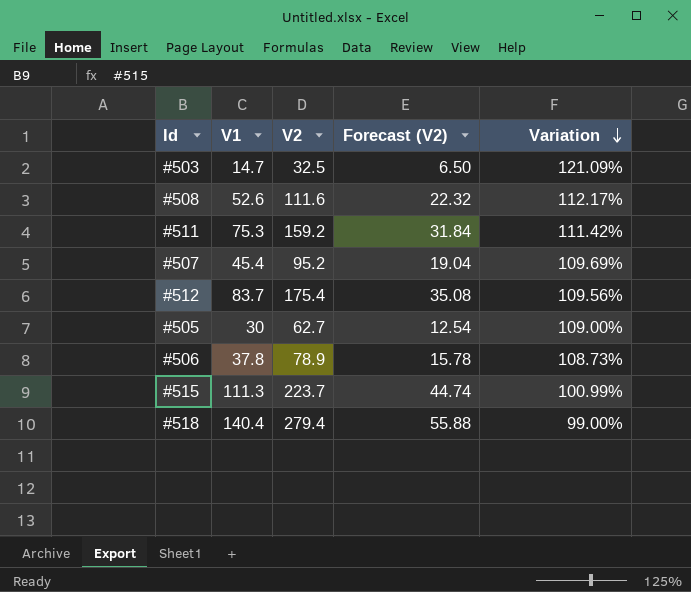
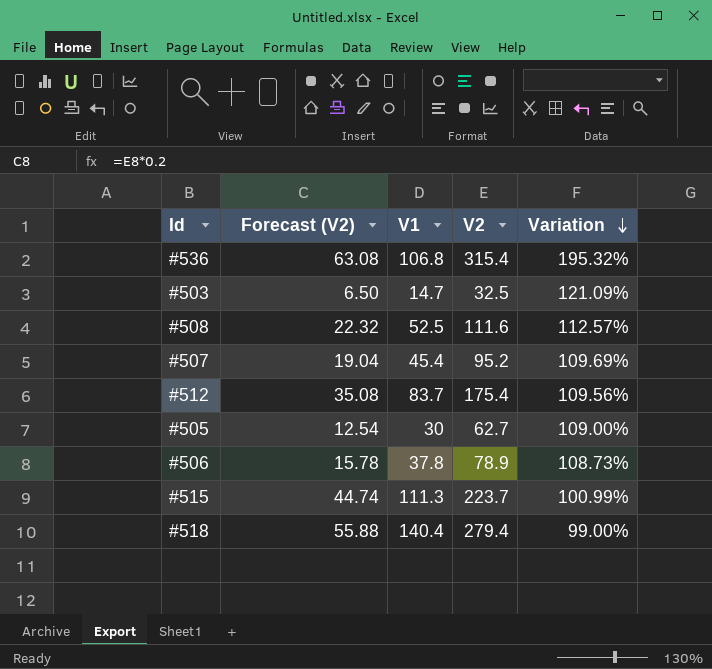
column Forecast (V2) | position: 4 -> 2
row #511: 75.3 | 159.2 | 31.84 | 111.42% -> none
row #536: none -> 63.08 | 106.8 | 315.4 | 195.32%
#508 | V1: 52.6 -> 52.5
#508 | Variation: 112.17% -> 112.57%

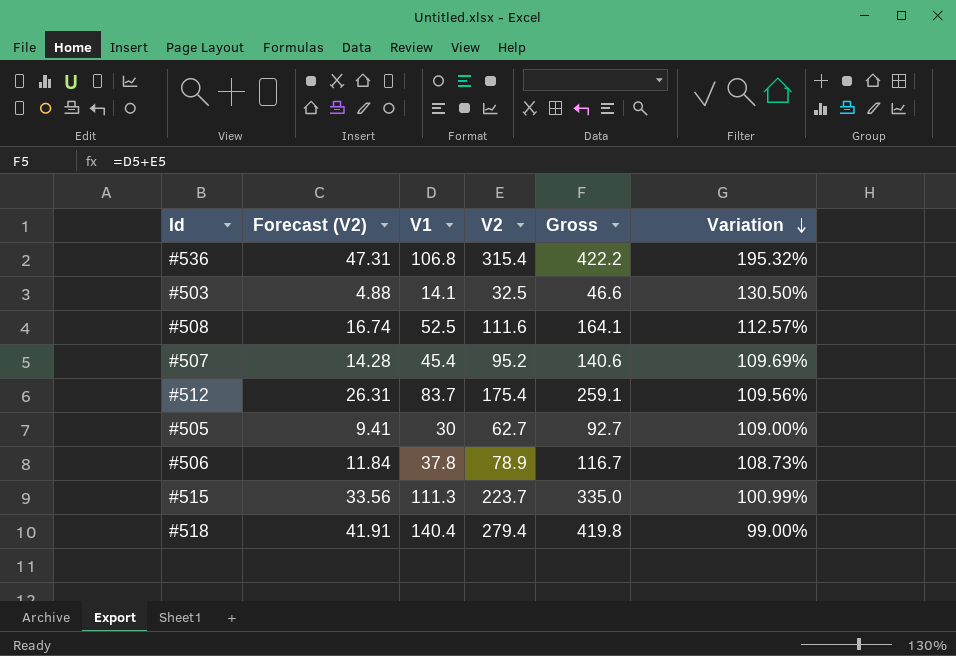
column Forecast (V2) | formula: [V2] * 0.2 -> [V2] * 0.15
column Gross | formula: none -> [V1] + [V2]
#503 | V1: 14.7 -> 14.1
#503 | Variation: 121.09% -> 130.50%

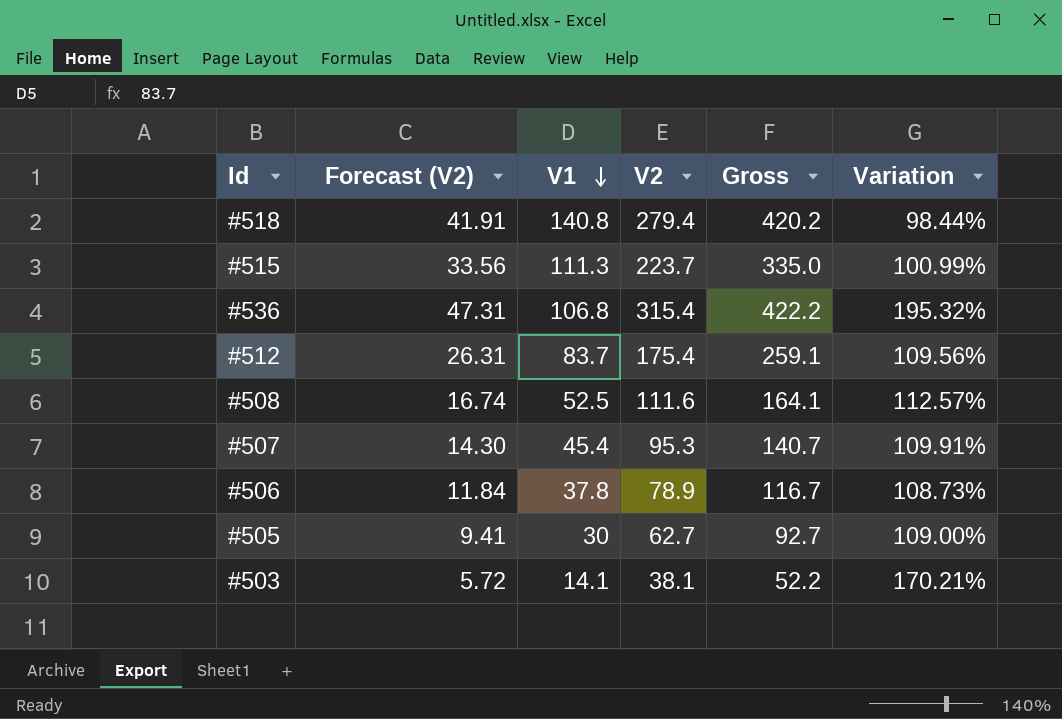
row order: Variation descending -> V1 descending
#518 | V1: 140.4 -> 140.8
#518 | Gross: 419.8 -> 420.2
#518 | Variation: 99.00% -> 98.44%
#507 | Forecast (V2): 14.28 -> 14.30
#507 | V2: 95.2 -> 95.3
#507 | Gross: 140.6 -> 140.7
#507 | Variation: 109.69% -> 109.91%
#503 | Forecast (V2): 4.88 -> 5.72
#503 | V2: 32.5 -> 38.1
#503 | Gross: 46.6 -> 52.2
#503 | Variation: 130.50% -> 170.21%

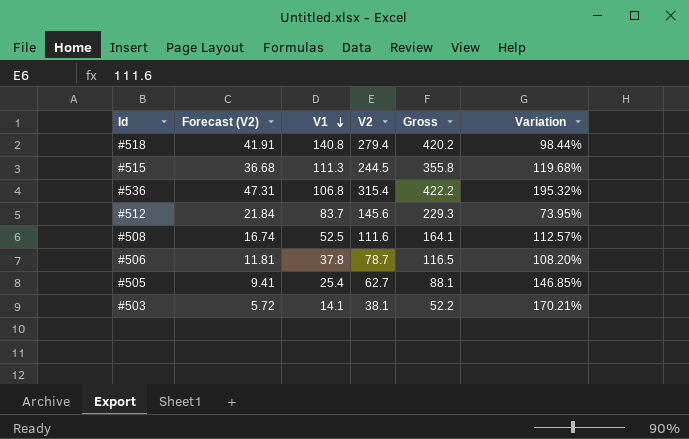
row #507: 14.30 | 45.4 | 95.3 | 140.7 | 109.91% -> none
#515 | Forecast (V2): 33.56 -> 36.68
#515 | V2: 223.7 -> 244.5
#515 | Gross: 335.0 -> 355.8
#515 | Variation: 100.99% -> 119.68%
#512 | Forecast (V2): 26.31 -> 21.84
#512 | V2: 175.4 -> 145.6
#512 | Gross: 259.1 -> 229.3
#512 | Variation: 109.56% -> 73.95%
#506 | Forecast (V2): 11.84 -> 11.81
#506 | V2: 78.9 -> 78.7
#506 | Gross: 116.7 -> 116.5
#506 | Variation: 108.73% -> 108.20%
#505 | V1: 30 -> 25.4
#505 | Gross: 92.7 -> 88.1
#505 | Variation: 109.00% -> 146.85%

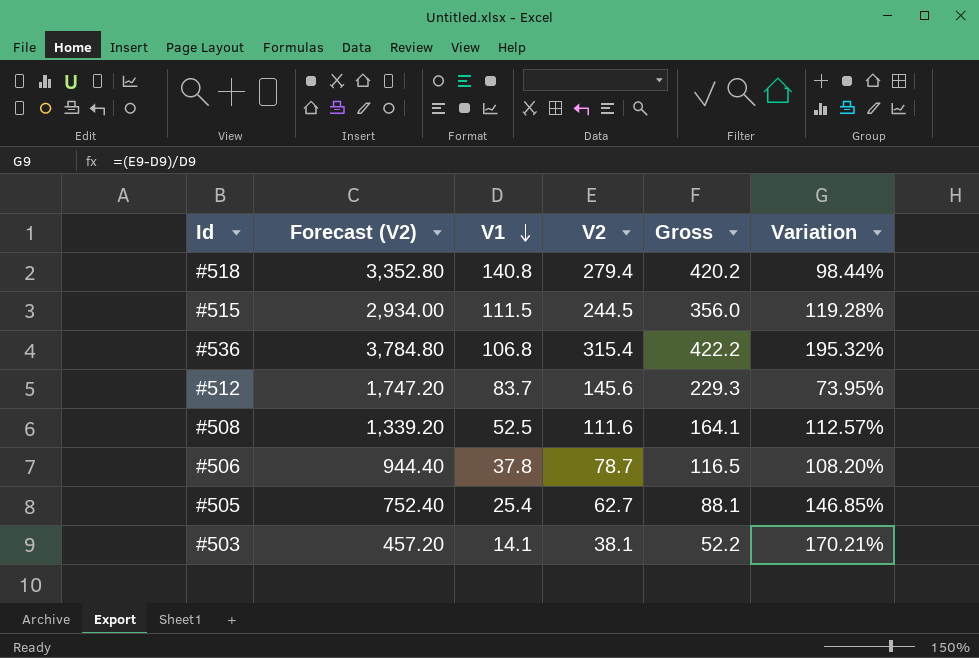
column Forecast (V2) | formula: [V2] * 0.15 -> [V2] * 12
#515 | V1: 111.3 -> 111.5
#515 | Gross: 355.8 -> 356.0
#515 | Variation: 119.68% -> 119.28%

